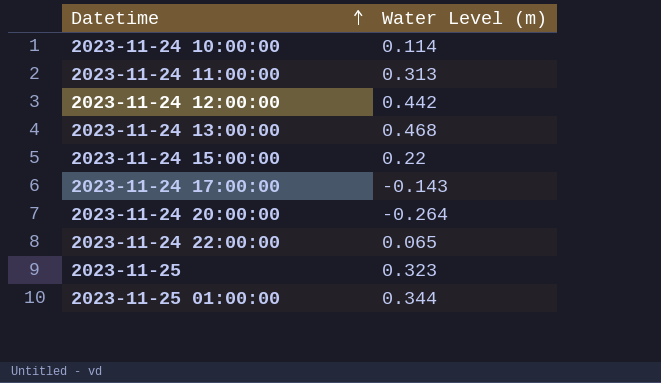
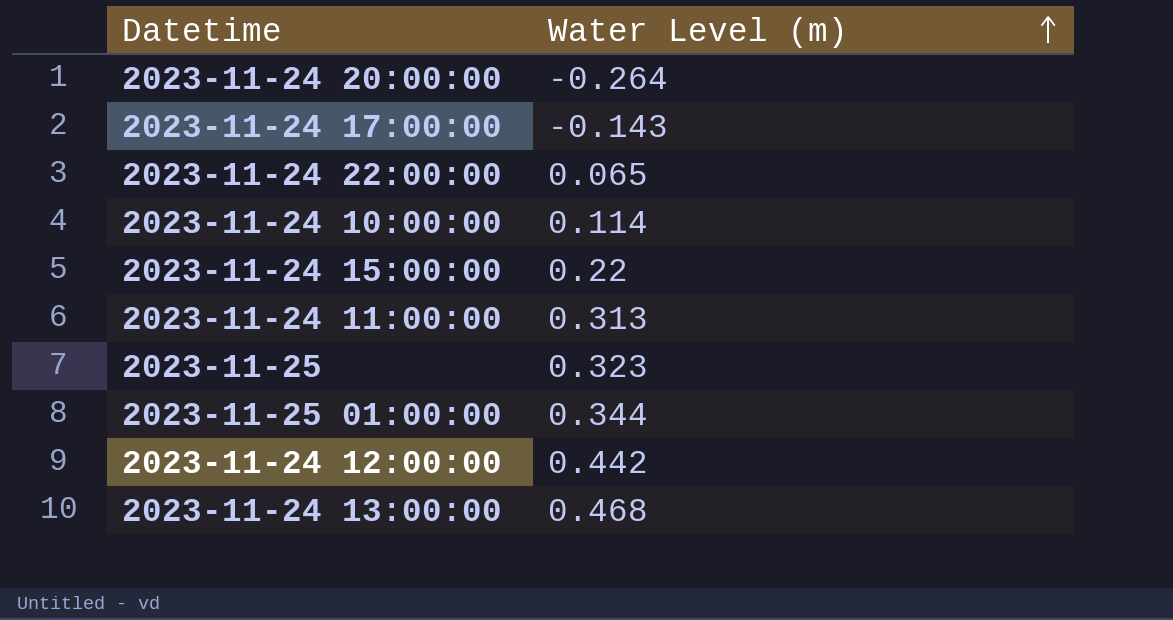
row order: Datetime ascending -> Water Level (m) ascending

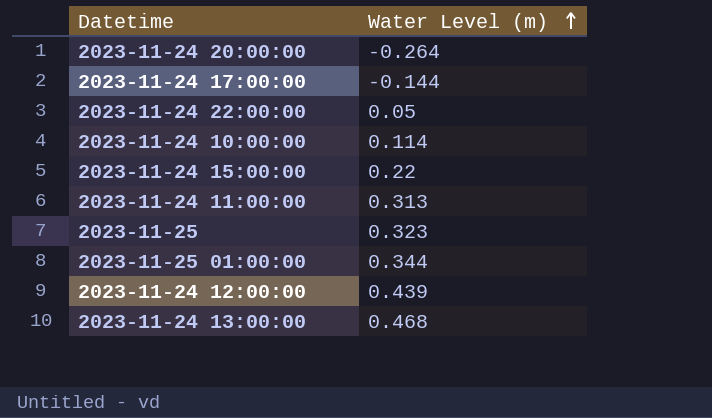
2023-11-24 17:00:00 | Water Level (m): -0.143 -> -0.144
2023-11-24 22:00:00 | Water Level (m): 0.065 -> 0.05
2023-11-24 12:00:00 | Water Level (m): 0.442 -> 0.439

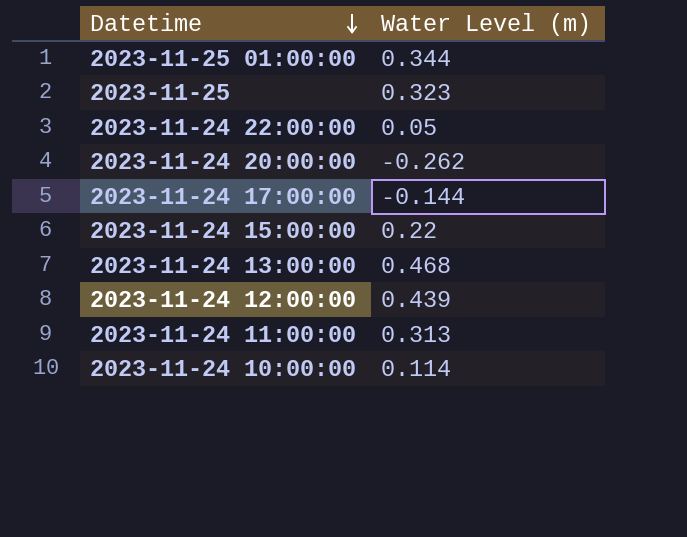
row order: Water Level (m) ascending -> Datetime descending
2023-11-24 20:00:00 | Water Level (m): -0.264 -> -0.262

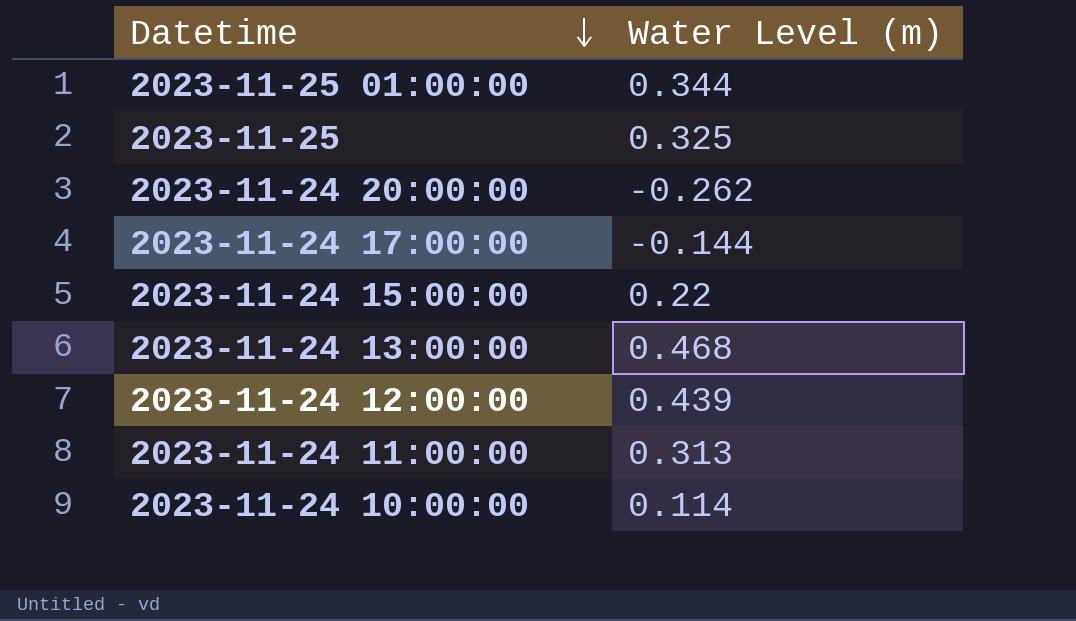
row 2023-11-24 22:00:00: 0.05 -> none
2023-11-25 | Water Level (m): 0.323 -> 0.325

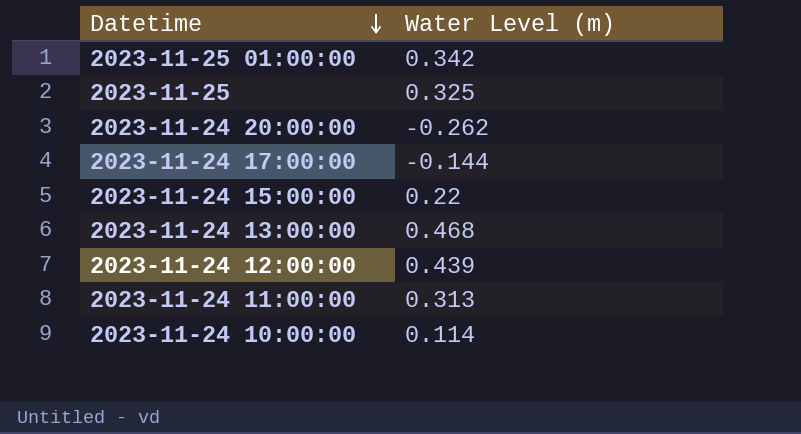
2023-11-25 01:00:00 | Water Level (m): 0.344 -> 0.342

